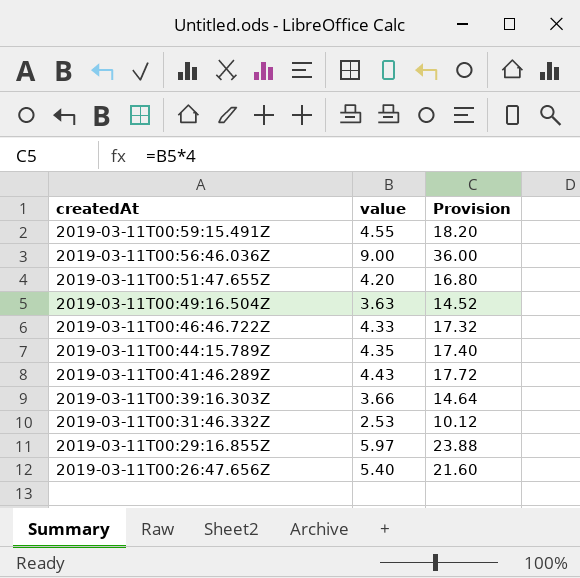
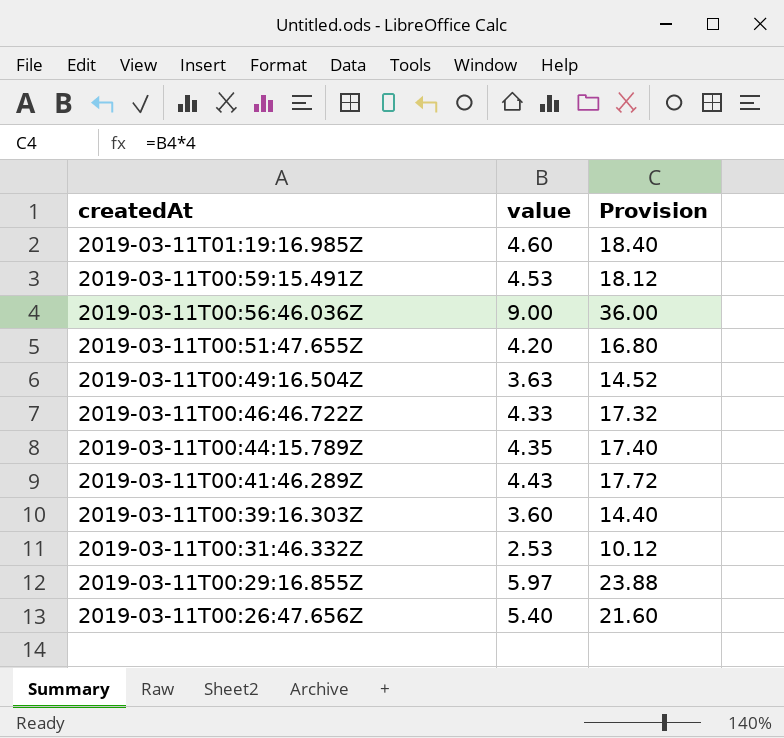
row 2019-03-11T01:19:16.985Z: none -> 4.60 | 18.40
2019-03-11T00:59:15.491Z | value: 4.55 -> 4.53
2019-03-11T00:59:15.491Z | Provision: 18.20 -> 18.12
2019-03-11T00:39:16.303Z | value: 3.66 -> 3.60
2019-03-11T00:39:16.303Z | Provision: 14.64 -> 14.40

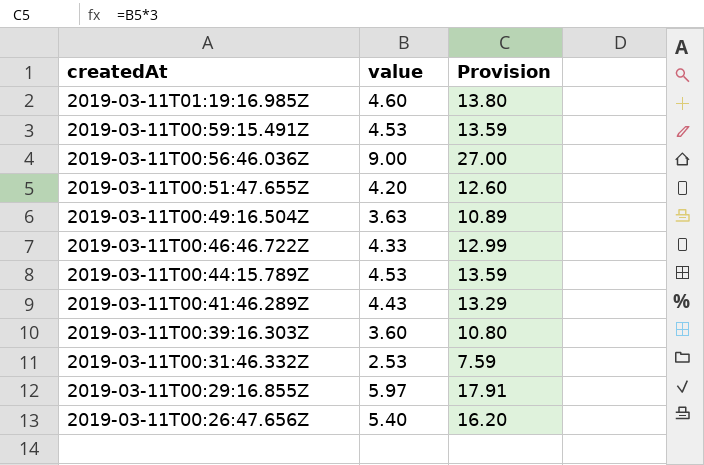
column Provision | formula: [value] * 4 -> [value] * 3
2019-03-11T00:44:15.789Z | value: 4.35 -> 4.53

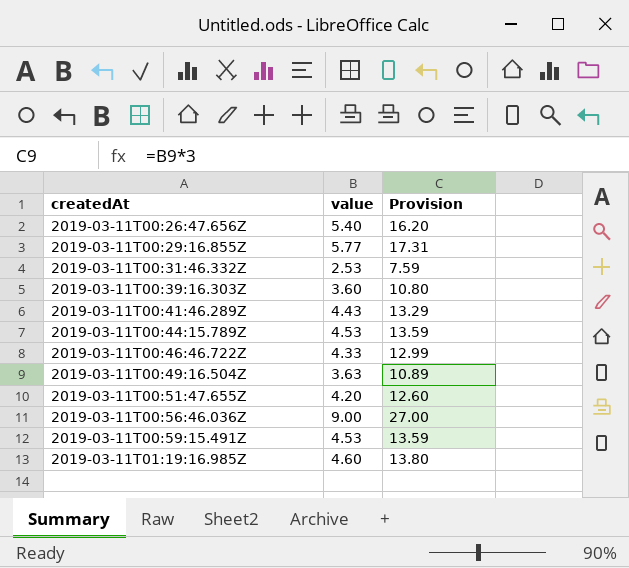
row order: createdAt descending -> createdAt ascending
2019-03-11T00:29:16.855Z | value: 5.97 -> 5.77
2019-03-11T00:29:16.855Z | Provision: 17.91 -> 17.31

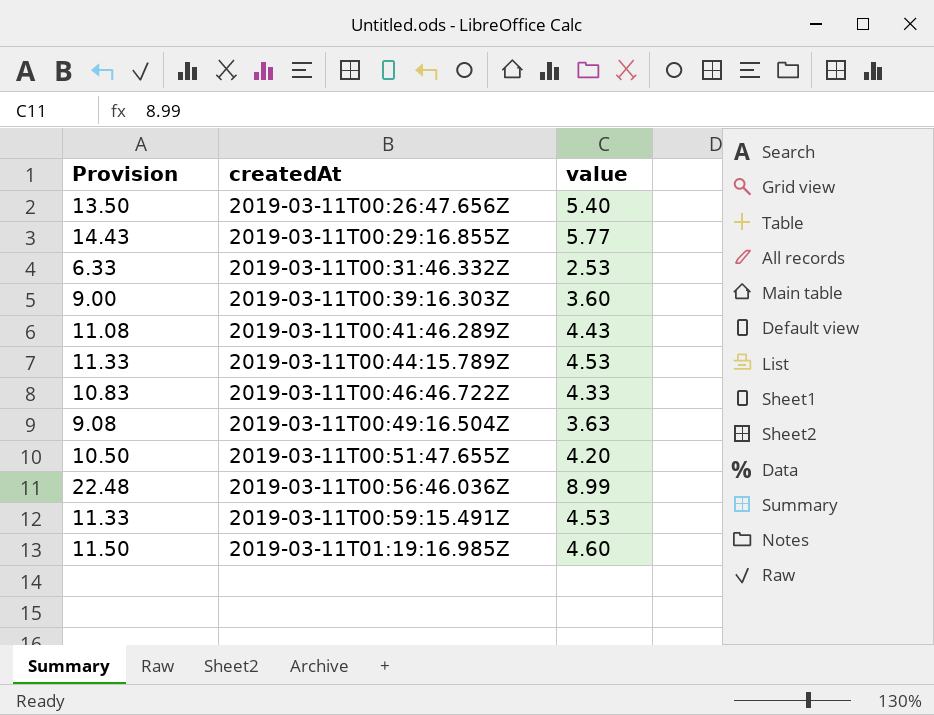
column Provision | formula: [value] * 3 -> [value] * 2.5
column Provision | position: 3 -> 1
2019-03-11T00:56:46.036Z | value: 9.00 -> 8.99

